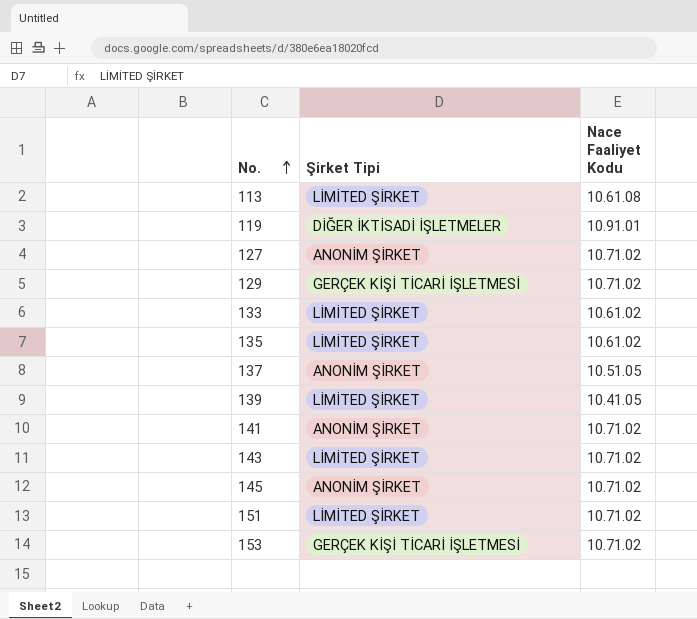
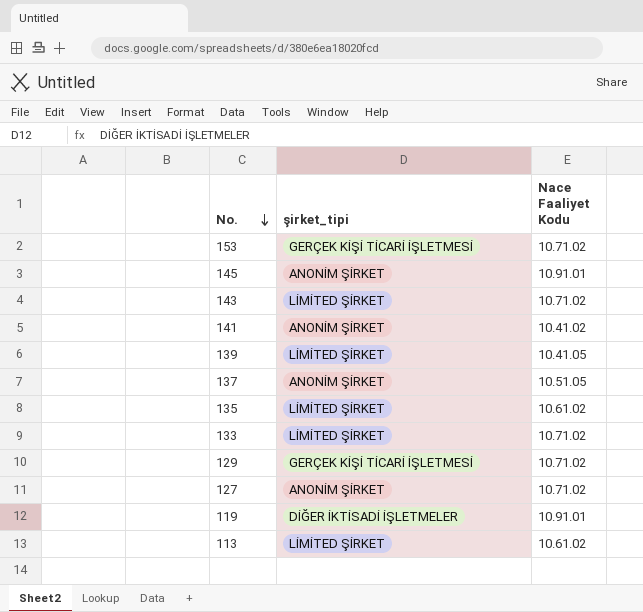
row order: No. ascending -> No. descending
column name: Şirket Tipi -> şirket_tipi
row 151: LİMİTED ŞİRKET | 10.71.02 -> none
145 | Nace Faaliyet Kodu: 10.71.02 -> 10.91.01
141 | Nace Faaliyet Kodu: 10.71.02 -> 10.41.02
133 | Nace Faaliyet Kodu: 10.61.02 -> 10.71.02
113 | Nace Faaliyet Kodu: 10.61.08 -> 10.61.02

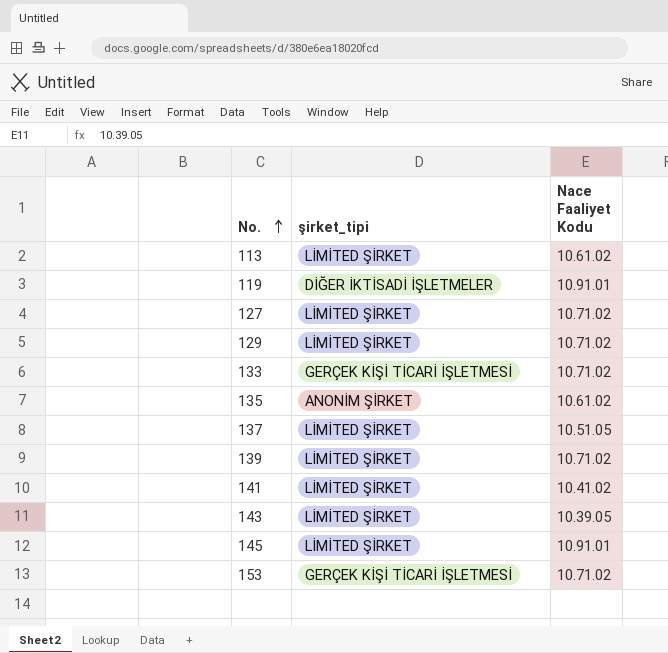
row order: No. descending -> No. ascending
127 | şirket_tipi: ANONİM ŞİRKET -> LİMİTED ŞİRKET
129 | şirket_tipi: GERÇEK KİŞİ TİCARİ İŞLETMESİ -> LİMİTED ŞİRKET
133 | şirket_tipi: LİMİTED ŞİRKET -> GERÇEK KİŞİ TİCARİ İŞLETMESİ
135 | şirket_tipi: LİMİTED ŞİRKET -> ANONİM ŞİRKET
137 | şirket_tipi: ANONİM ŞİRKET -> LİMİTED ŞİRKET
139 | Nace Faaliyet Kodu: 10.41.05 -> 10.71.02
141 | şirket_tipi: ANONİM ŞİRKET -> LİMİTED ŞİRKET
143 | Nace Faaliyet Kodu: 10.71.02 -> 10.39.05
145 | şirket_tipi: ANONİM ŞİRKET -> LİMİTED ŞİRKET

